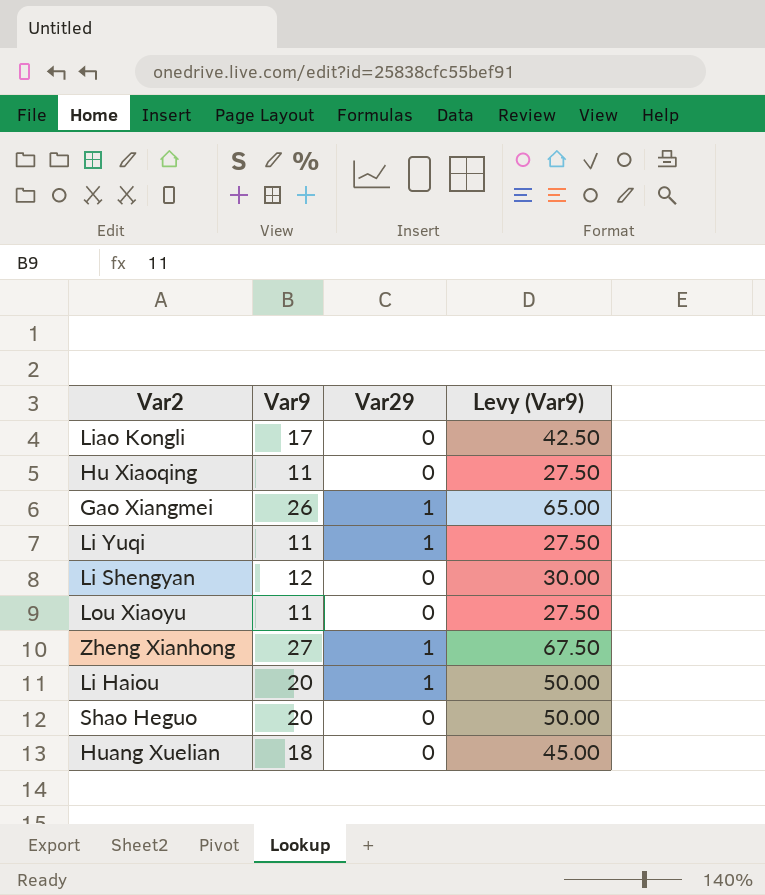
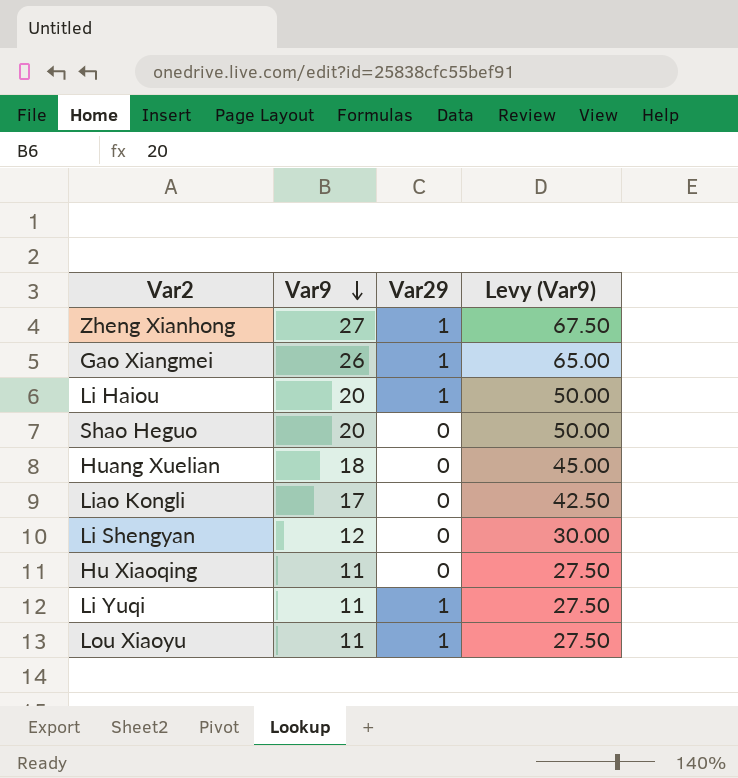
row order: none -> Var9 descending
Lou Xiaoyu | Var29: 0 -> 1

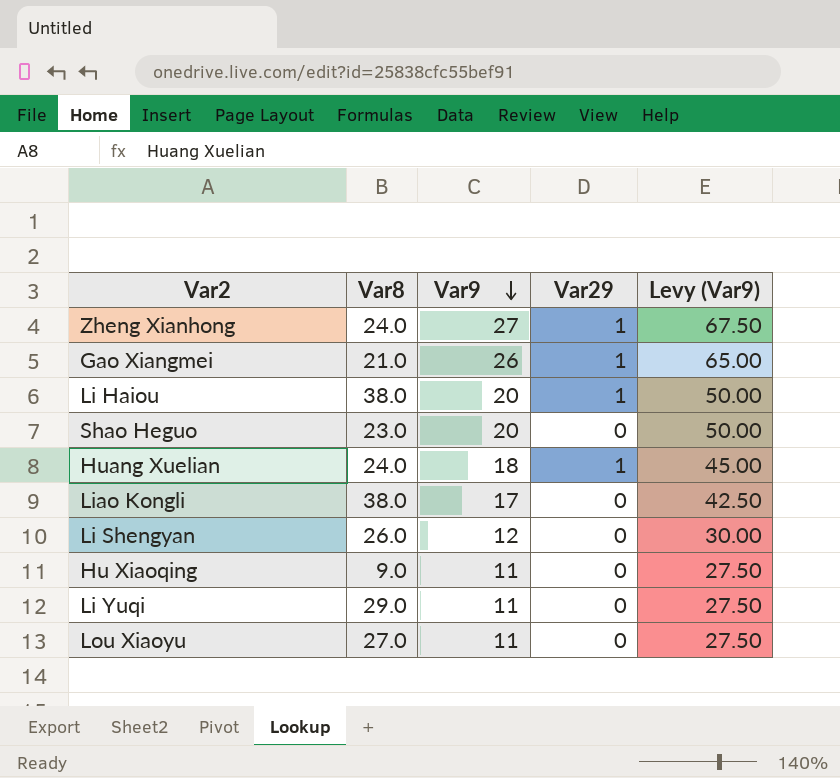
column Var8 | position: none -> 2
Huang Xuelian | Var29: 0 -> 1
Li Yuqi | Var29: 1 -> 0
Lou Xiaoyu | Var29: 1 -> 0

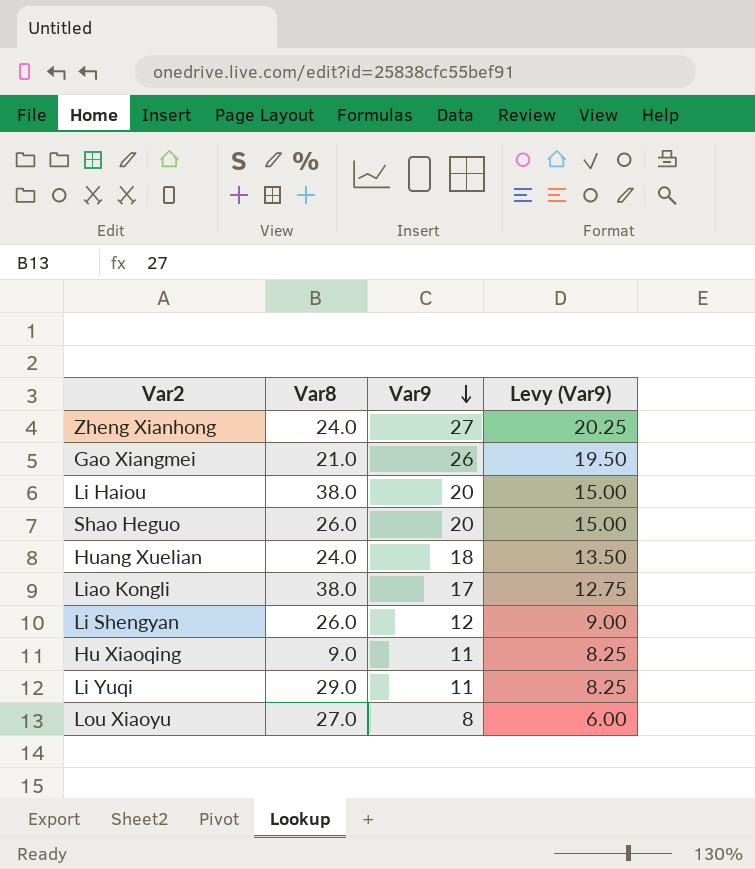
column Var29 | position: 4 -> none
column Levy (Var9) | formula: [Var9] * 2.5 -> [Var9] * 0.75
Shao Heguo | Var8: 23.0 -> 26.0
Lou Xiaoyu | Var9: 11 -> 8

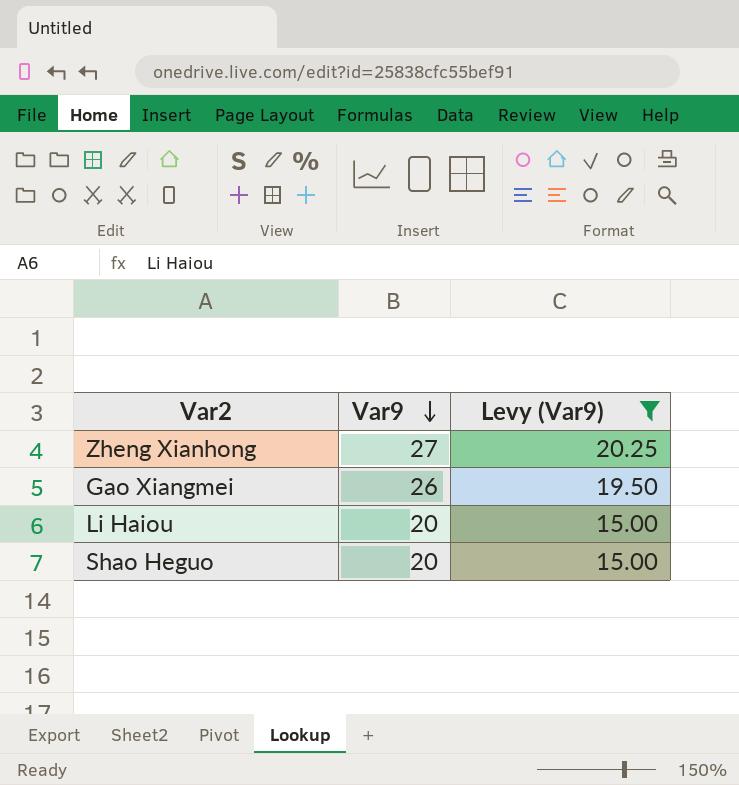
filter: none -> Levy (Var9) >= 15.00
column Var8 | position: 2 -> none

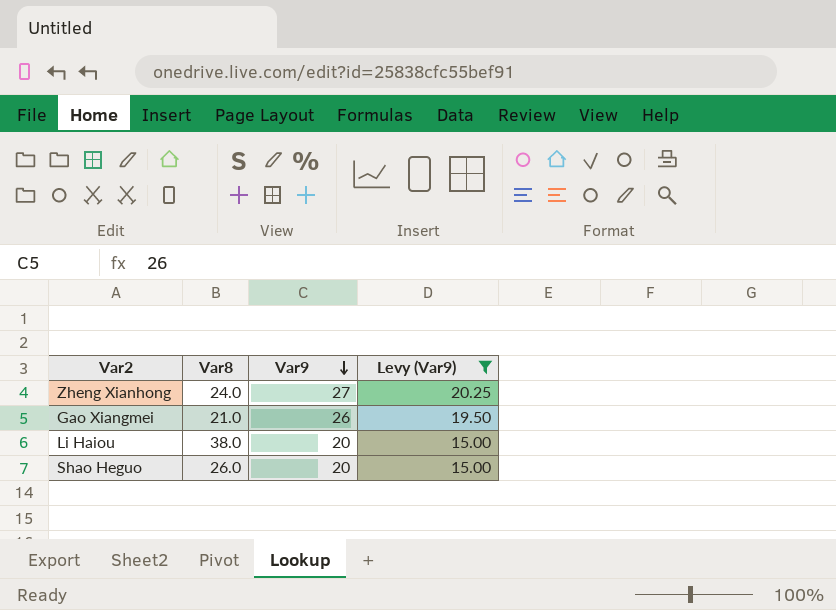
column Var8 | position: none -> 2

